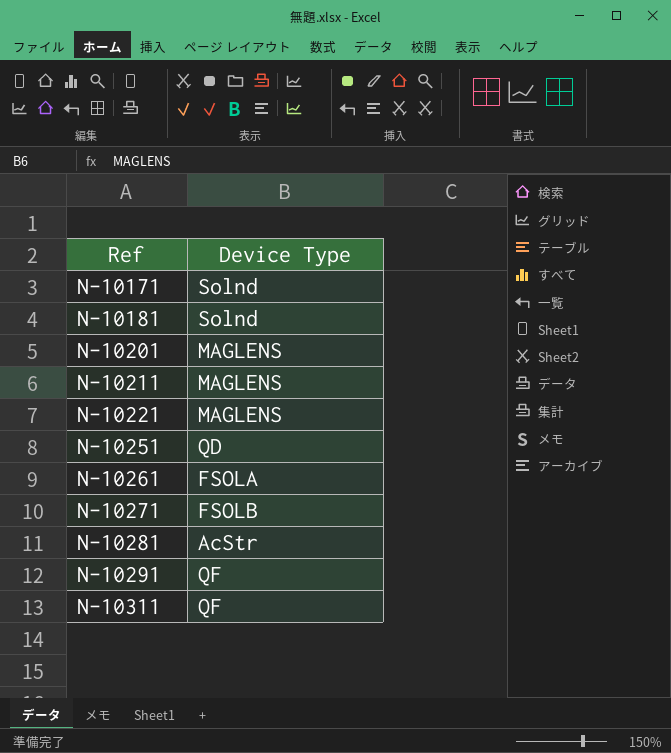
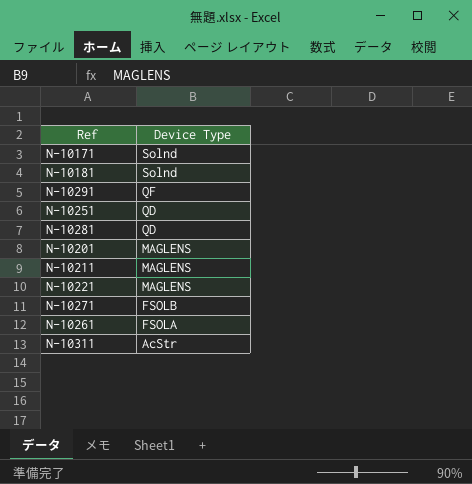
row order: Ref ascending -> Device Type descending
N-10281 | Device Type: AcStr -> QD
N-10311 | Device Type: QF -> AcStr

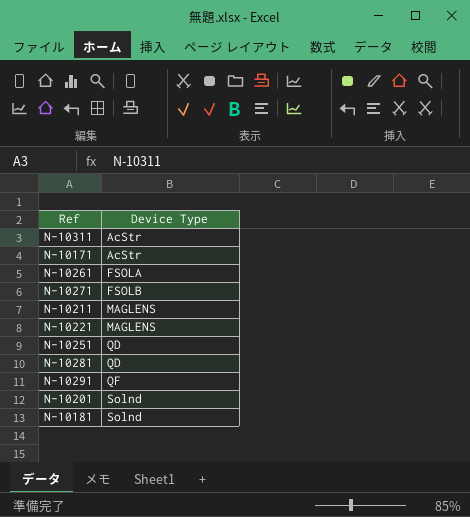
row order: Device Type descending -> Device Type ascending
N-10171 | Device Type: Solnd -> AcStr
N-10201 | Device Type: MAGLENS -> Solnd

